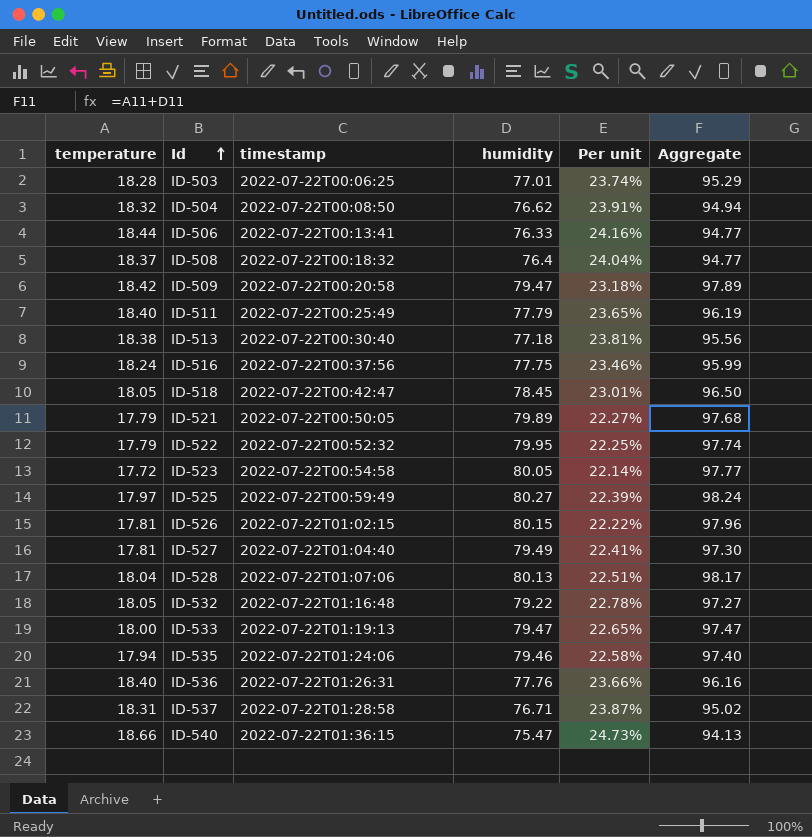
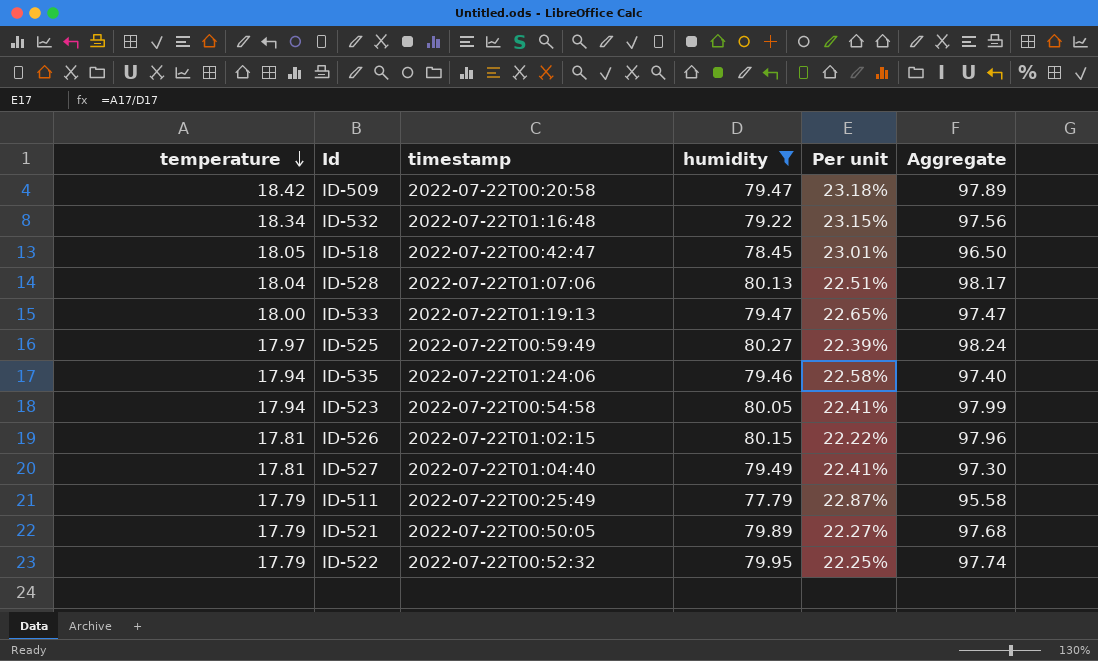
filter: none -> humidity >= 77.79
row order: Id ascending -> temperature descending
ID-532 | temperature: 18.05 -> 18.34
ID-532 | Per unit: 22.78% -> 23.15%
ID-532 | Aggregate: 97.27 -> 97.56
ID-523 | temperature: 17.72 -> 17.94
ID-523 | Per unit: 22.14% -> 22.41%
ID-523 | Aggregate: 97.77 -> 97.99
ID-511 | temperature: 18.40 -> 17.79
ID-511 | Per unit: 23.65% -> 22.87%
ID-511 | Aggregate: 96.19 -> 95.58

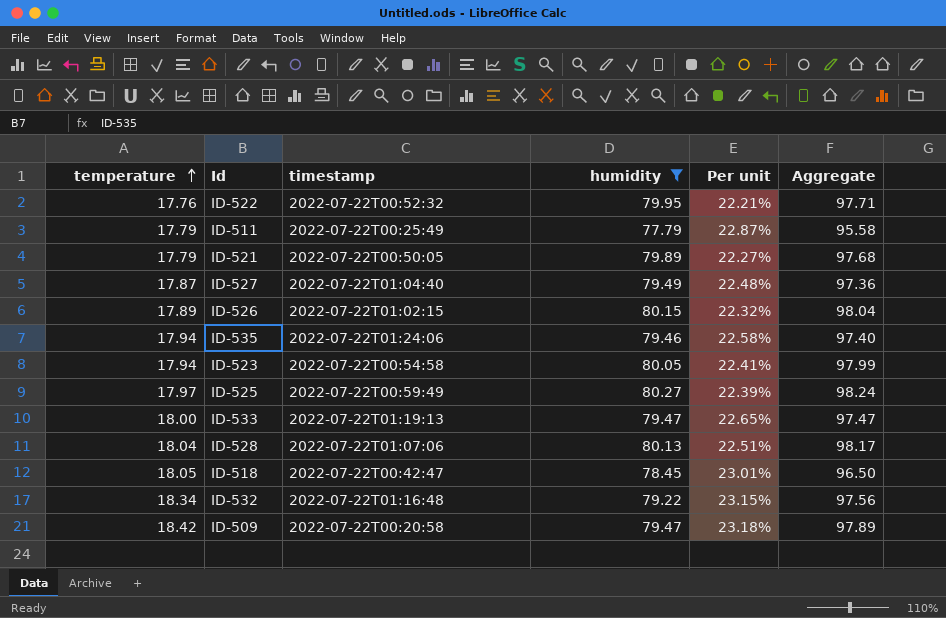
row order: temperature descending -> temperature ascending
ID-522 | temperature: 17.79 -> 17.76
ID-522 | Per unit: 22.25% -> 22.21%
ID-522 | Aggregate: 97.74 -> 97.71
ID-527 | temperature: 17.81 -> 17.87
ID-527 | Per unit: 22.41% -> 22.48%
ID-527 | Aggregate: 97.30 -> 97.36
ID-526 | temperature: 17.81 -> 17.89
ID-526 | Per unit: 22.22% -> 22.32%
ID-526 | Aggregate: 97.96 -> 98.04

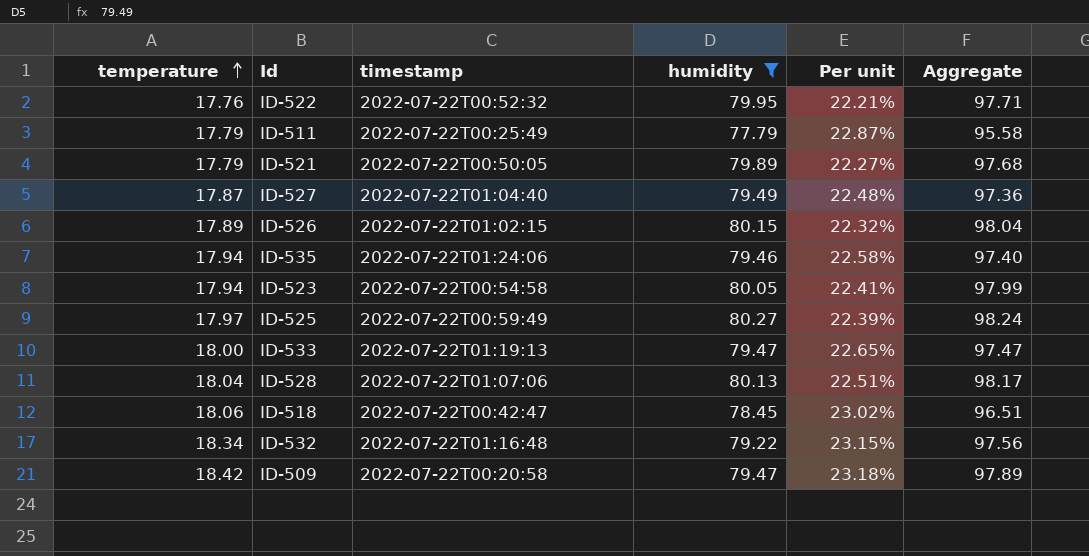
ID-518 | temperature: 18.05 -> 18.06
ID-518 | Per unit: 23.01% -> 23.02%
ID-518 | Aggregate: 96.50 -> 96.51

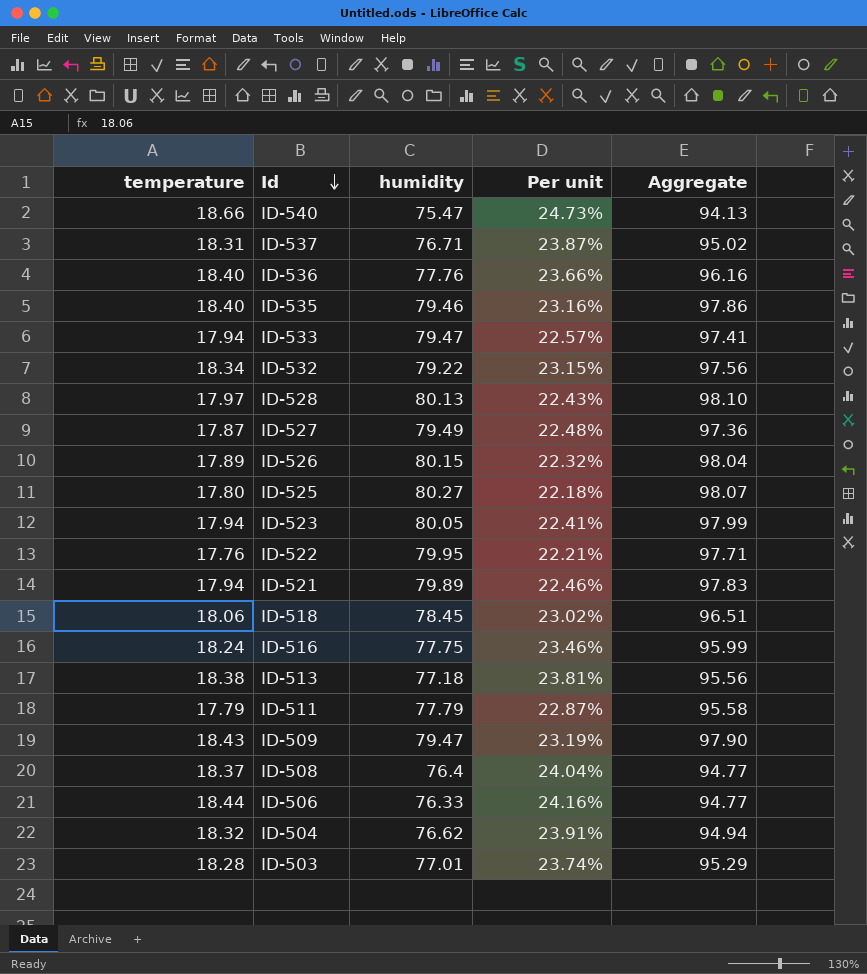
filter: humidity >= 77.79 -> none
row order: temperature ascending -> Id descending
column timestamp | position: 3 -> none
ID-535 | temperature: 17.94 -> 18.40
ID-535 | Per unit: 22.58% -> 23.16%
ID-535 | Aggregate: 97.40 -> 97.86
ID-533 | temperature: 18.00 -> 17.94
ID-533 | Per unit: 22.65% -> 22.57%
ID-533 | Aggregate: 97.47 -> 97.41
ID-528 | temperature: 18.04 -> 17.97
ID-528 | Per unit: 22.51% -> 22.43%
ID-528 | Aggregate: 98.17 -> 98.10
ID-525 | temperature: 17.97 -> 17.80
ID-525 | Per unit: 22.39% -> 22.18%
ID-525 | Aggregate: 98.24 -> 98.07
ID-521 | temperature: 17.79 -> 17.94
ID-521 | Per unit: 22.27% -> 22.46%
ID-521 | Aggregate: 97.68 -> 97.83
ID-509 | temperature: 18.42 -> 18.43
ID-509 | Per unit: 23.18% -> 23.19%
ID-509 | Aggregate: 97.89 -> 97.90

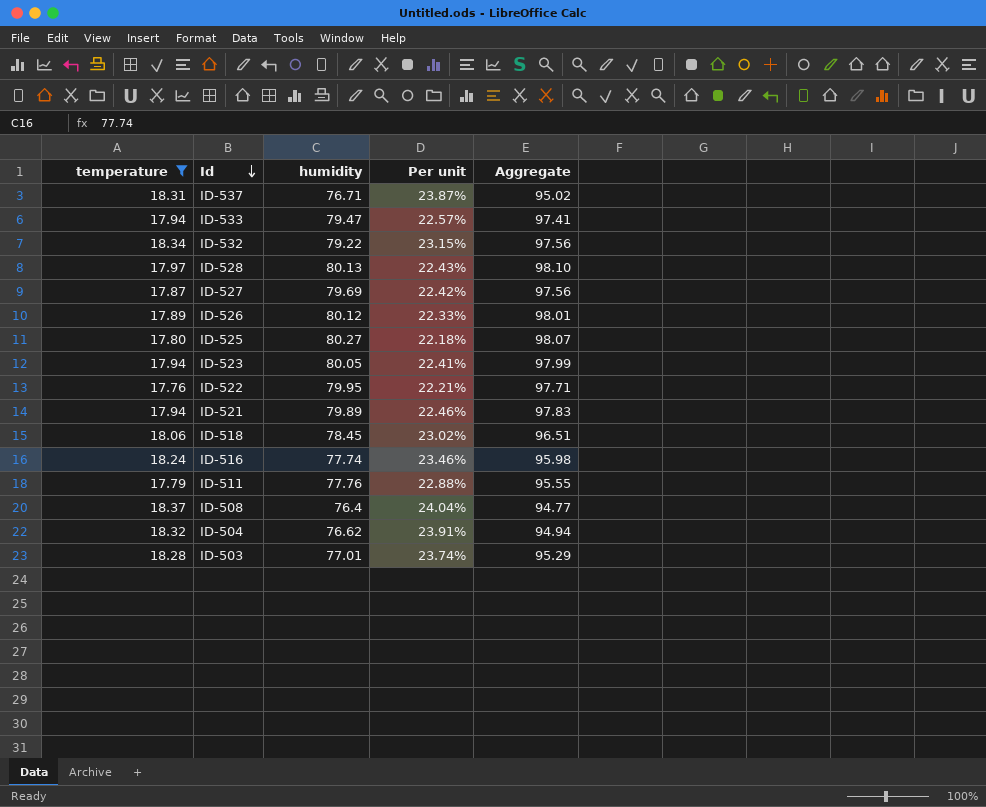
filter: none -> temperature <= 18.37
ID-527 | humidity: 79.49 -> 79.69
ID-527 | Per unit: 22.48% -> 22.42%
ID-527 | Aggregate: 97.36 -> 97.56
ID-526 | humidity: 80.15 -> 80.12
ID-526 | Per unit: 22.32% -> 22.33%
ID-526 | Aggregate: 98.04 -> 98.01
ID-516 | humidity: 77.75 -> 77.74
ID-516 | Aggregate: 95.99 -> 95.98
ID-511 | humidity: 77.79 -> 77.76
ID-511 | Per unit: 22.87% -> 22.88%
ID-511 | Aggregate: 95.58 -> 95.55

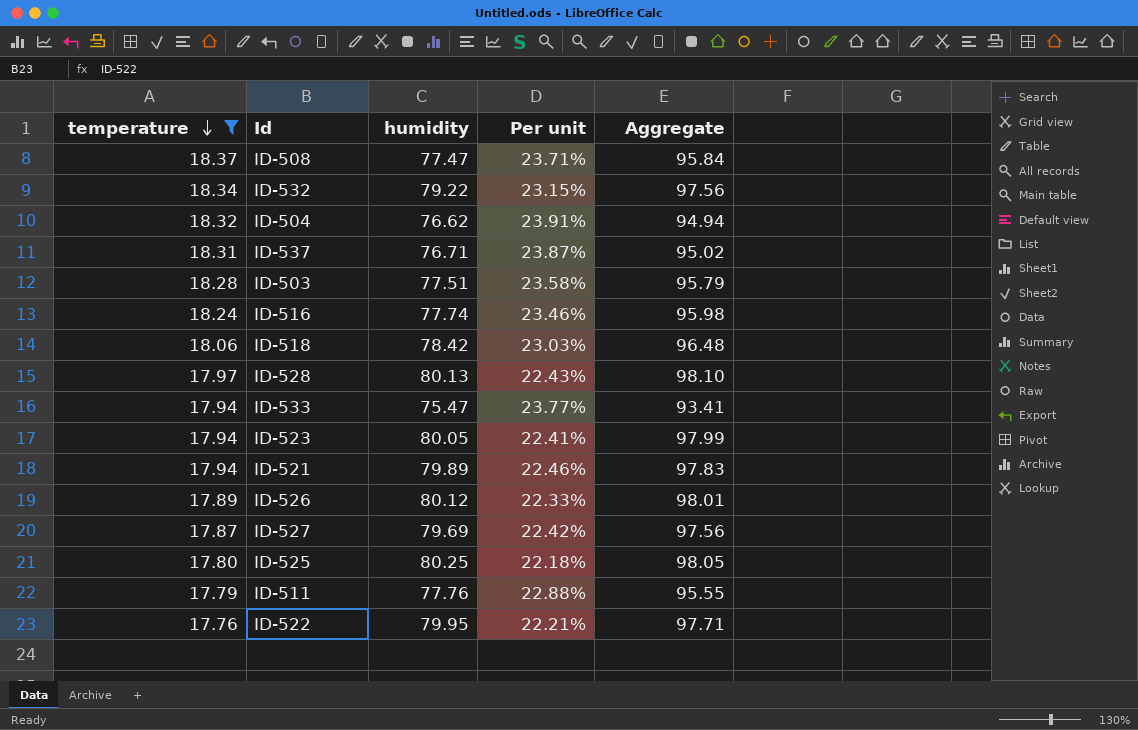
row order: Id descending -> temperature descending
ID-508 | humidity: 76.4 -> 77.47
ID-508 | Per unit: 24.04% -> 23.71%
ID-508 | Aggregate: 94.77 -> 95.84
ID-503 | humidity: 77.01 -> 77.51
ID-503 | Per unit: 23.74% -> 23.58%
ID-503 | Aggregate: 95.29 -> 95.79
ID-518 | humidity: 78.45 -> 78.42
ID-518 | Per unit: 23.02% -> 23.03%
ID-518 | Aggregate: 96.51 -> 96.48
ID-533 | humidity: 79.47 -> 75.47
ID-533 | Per unit: 22.57% -> 23.77%
ID-533 | Aggregate: 97.41 -> 93.41
ID-525 | humidity: 80.27 -> 80.25
ID-525 | Aggregate: 98.07 -> 98.05

